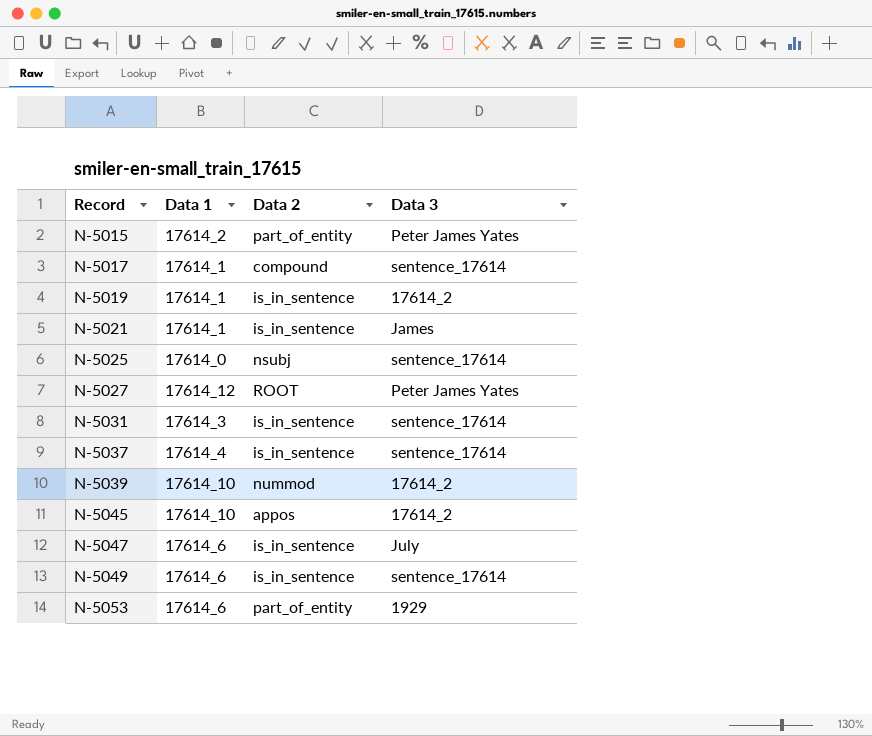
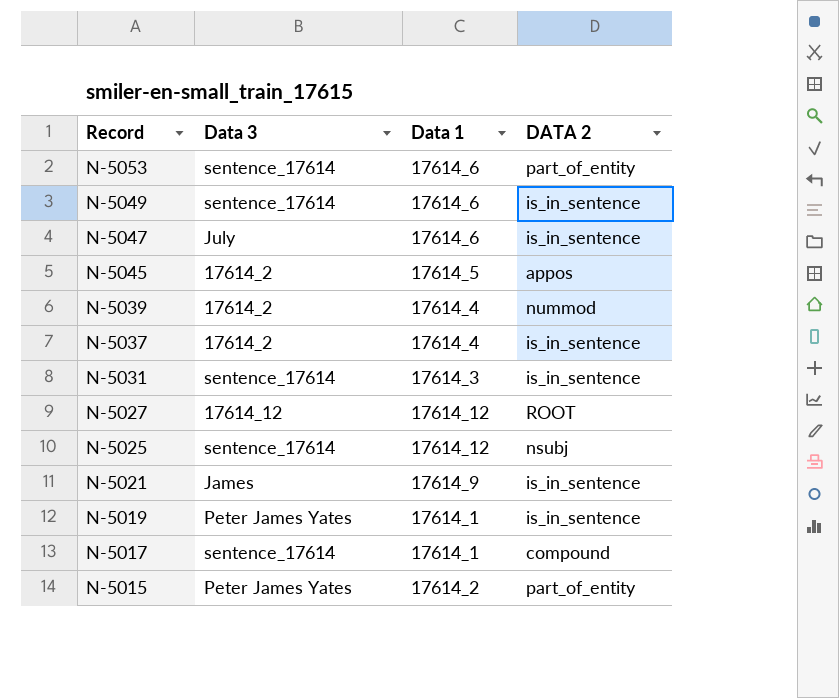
row order: Record ascending -> Record descending
column Data 3 | position: 4 -> 2
column name: Data 2 -> DATA 2
N-5053 | Data 3: 1929 -> sentence_17614
N-5045 | Data 1: 17614_10 -> 17614_5
N-5039 | Data 1: 17614_10 -> 17614_4
N-5037 | Data 3: sentence_17614 -> 17614_2
N-5027 | Data 3: Peter James Yates -> 17614_12
N-5025 | Data 1: 17614_0 -> 17614_12
N-5021 | Data 1: 17614_1 -> 17614_9
N-5019 | Data 3: 17614_2 -> Peter James Yates

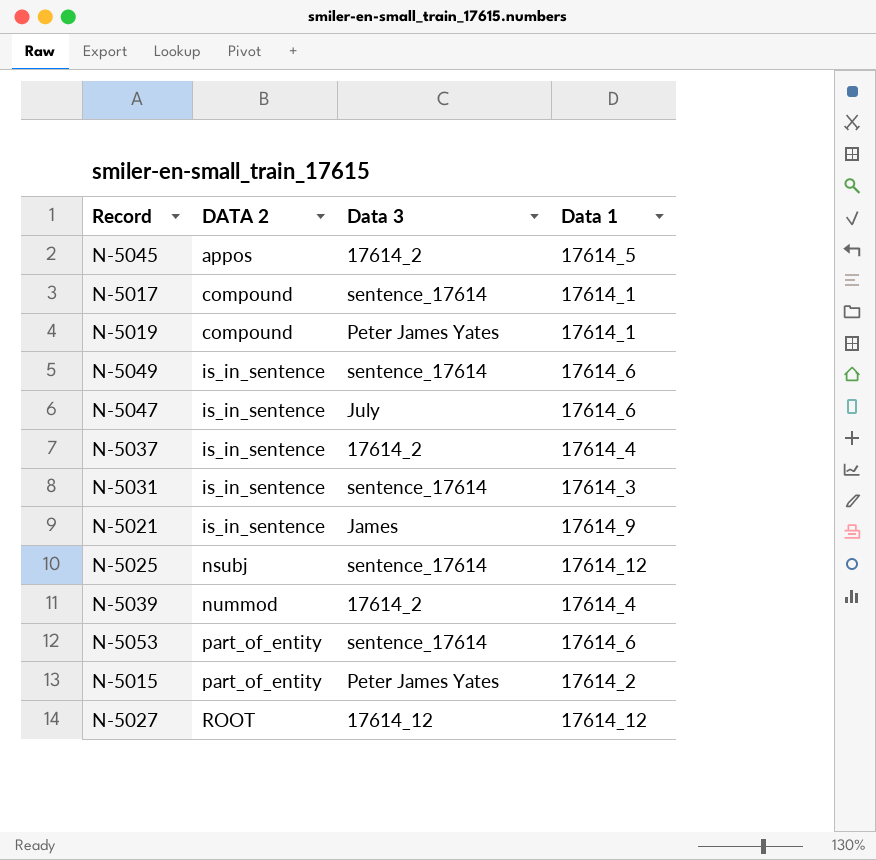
row order: Record descending -> DATA 2 ascending
column DATA 2 | position: 4 -> 2
N-5019 | DATA 2: is_in_sentence -> compound

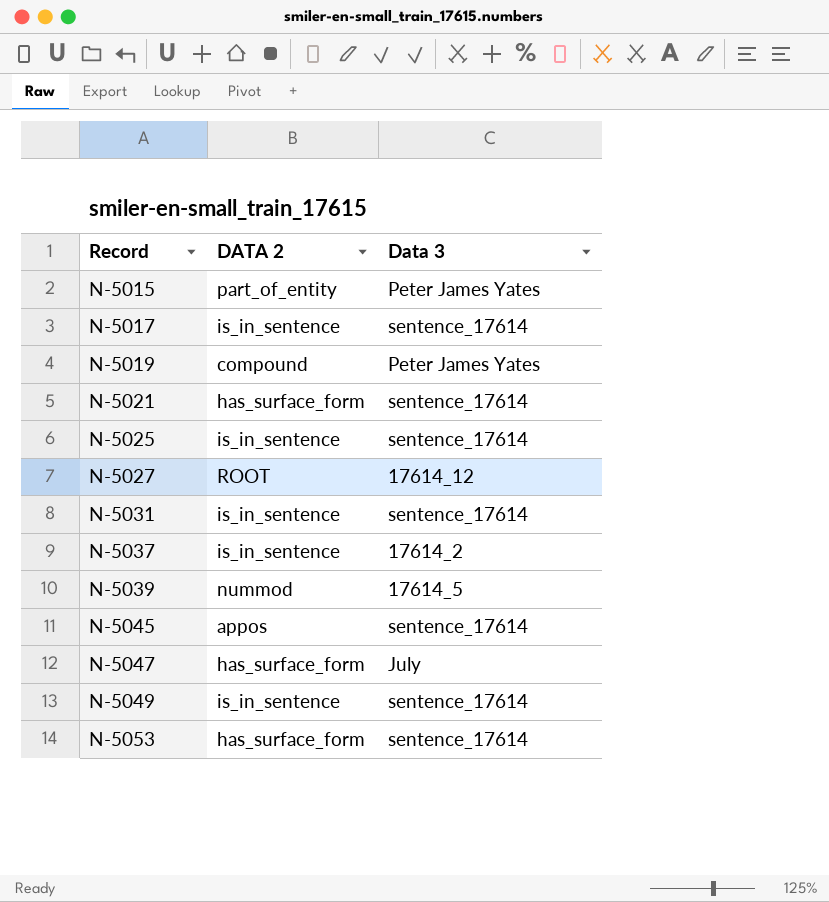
row order: DATA 2 ascending -> Record ascending
column Data 1 | position: 4 -> none
N-5017 | DATA 2: compound -> is_in_sentence
N-5021 | DATA 2: is_in_sentence -> has_surface_form
N-5021 | Data 3: James -> sentence_17614
N-5025 | DATA 2: nsubj -> is_in_sentence
N-5039 | Data 3: 17614_2 -> 17614_5
N-5045 | Data 3: 17614_2 -> sentence_17614
N-5047 | DATA 2: is_in_sentence -> has_surface_form
N-5053 | DATA 2: part_of_entity -> has_surface_form

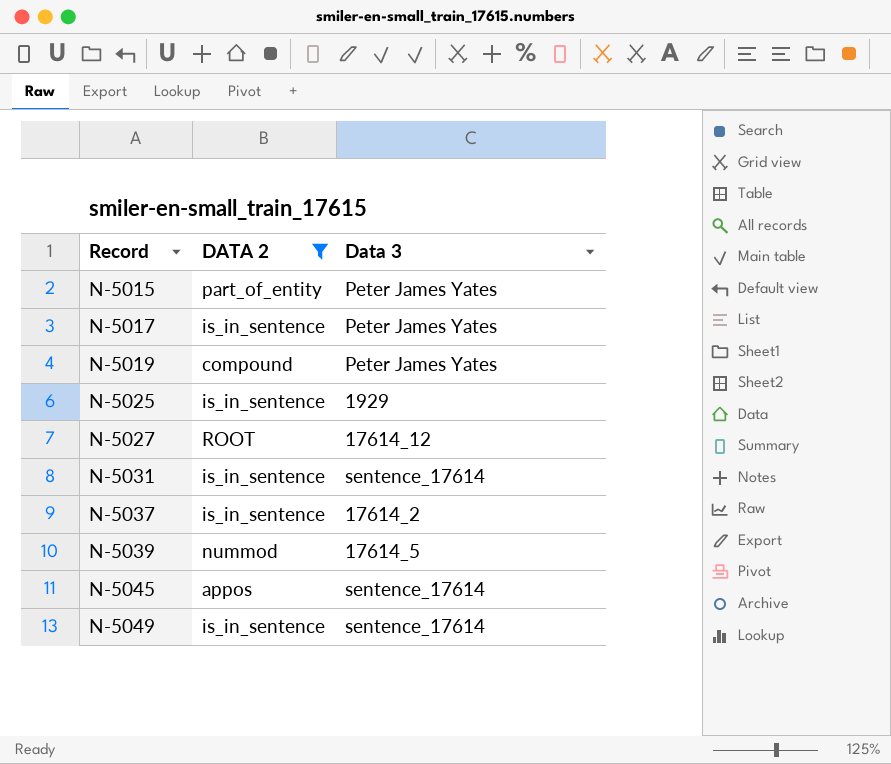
filter: none -> DATA 2 != has_surface_form
N-5017 | Data 3: sentence_17614 -> Peter James Yates
N-5025 | Data 3: sentence_17614 -> 1929

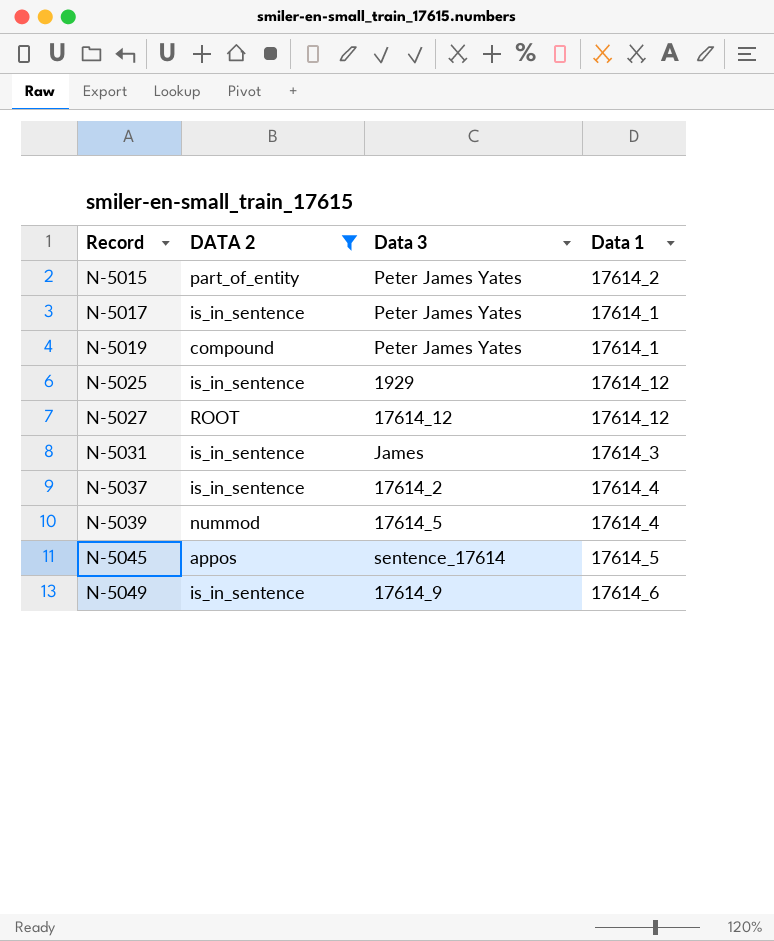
column Data 1 | position: none -> 4
N-5031 | Data 3: sentence_17614 -> James
N-5049 | Data 3: sentence_17614 -> 17614_9

